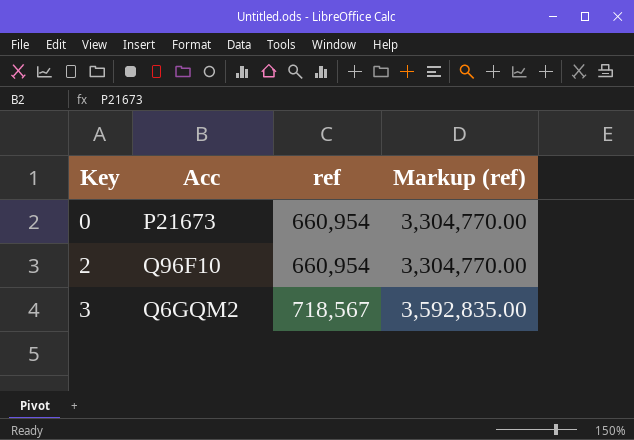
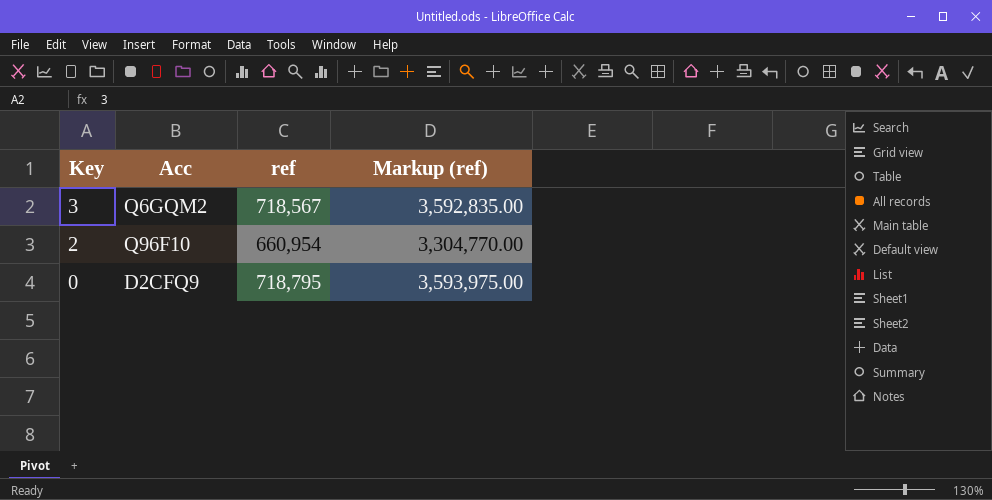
row order: Key ascending -> Key descending
0 | Acc: P21673 -> D2CFQ9
0 | ref: 660,954 -> 718,795
0 | Markup (ref): 3,304,770.00 -> 3,593,975.00

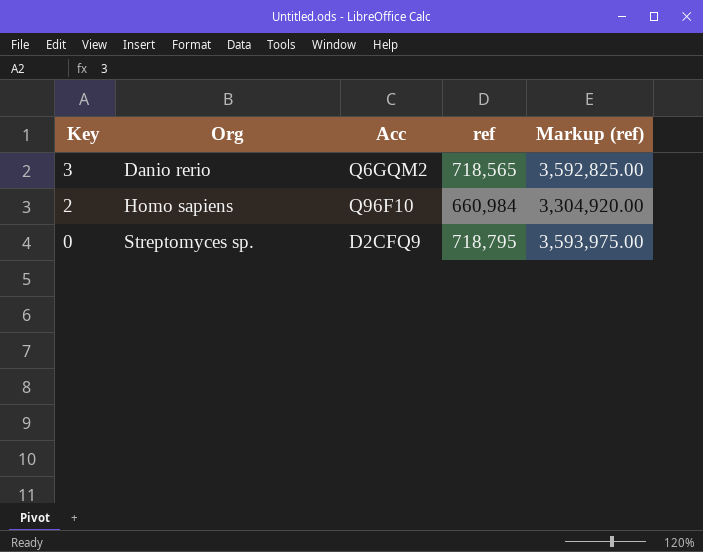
column Org | position: none -> 2
3 | ref: 718,567 -> 718,565
3 | Markup (ref): 3,592,835.00 -> 3,592,825.00
2 | ref: 660,954 -> 660,984
2 | Markup (ref): 3,304,770.00 -> 3,304,920.00

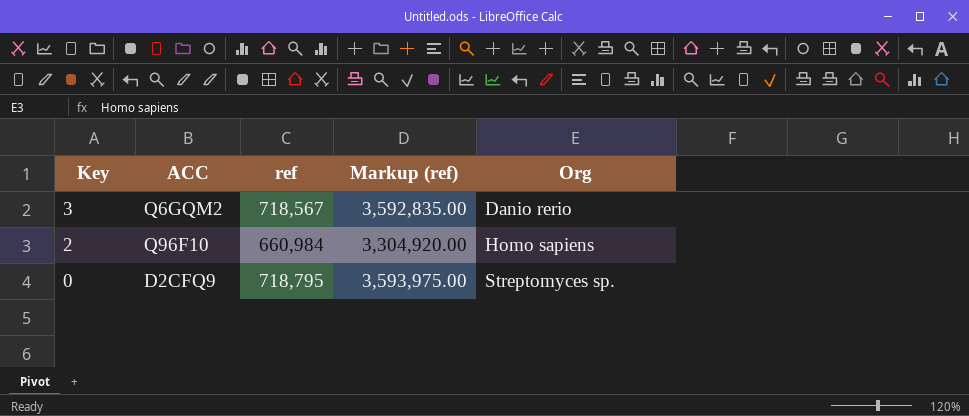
column name: Acc -> ACC
column Org | position: 2 -> 5
3 | ref: 718,565 -> 718,567
3 | Markup (ref): 3,592,825.00 -> 3,592,835.00

